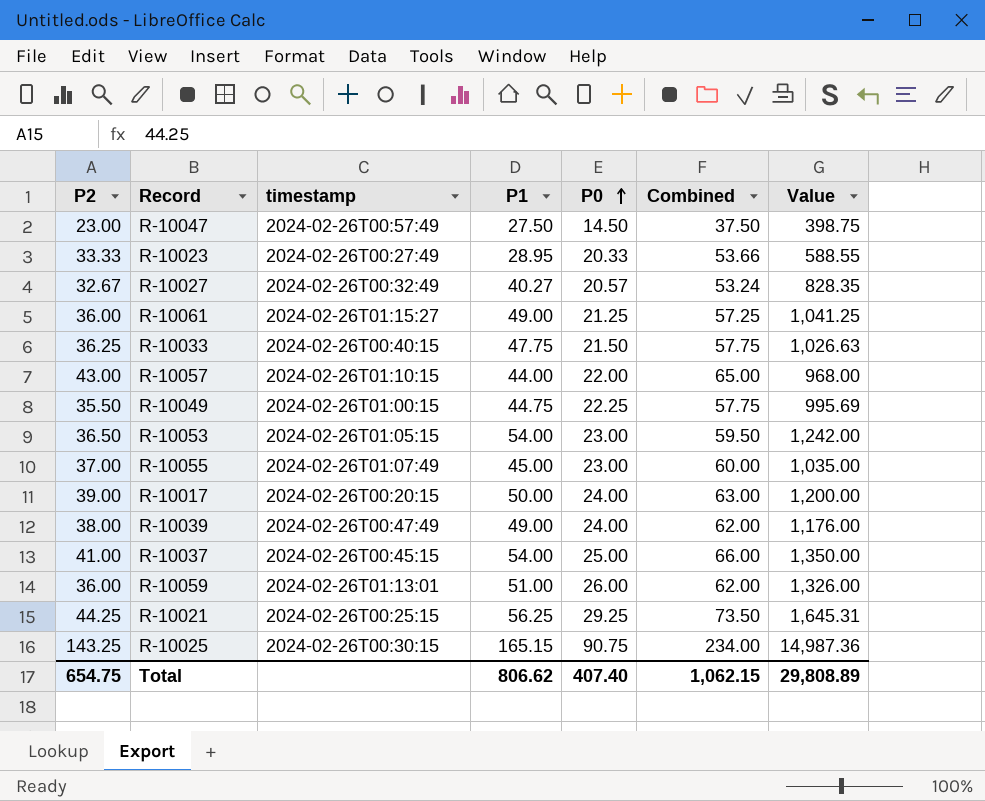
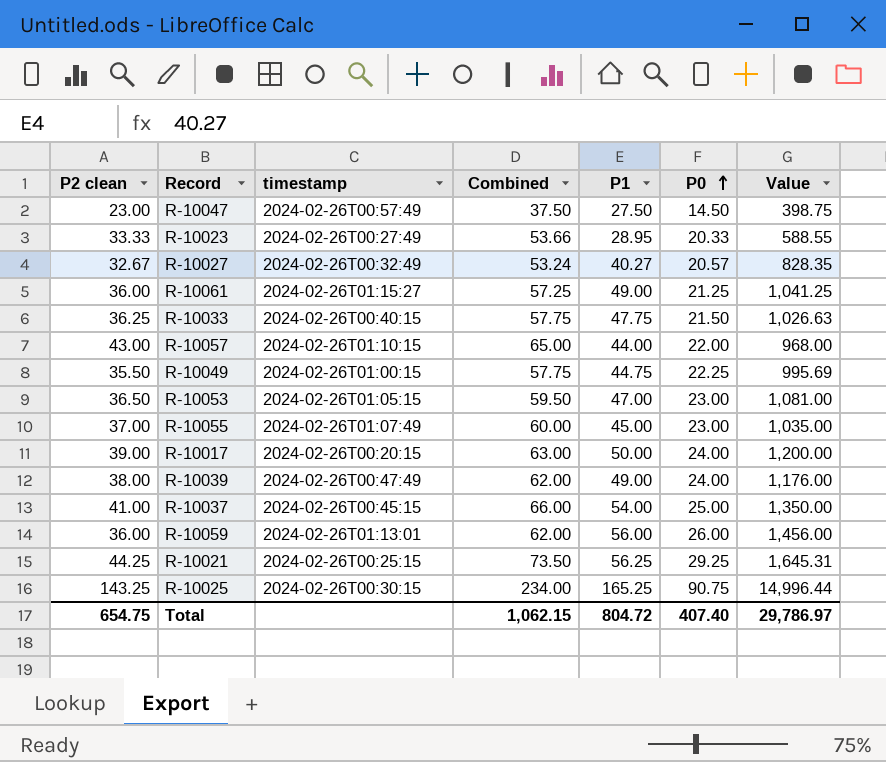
column name: P2 -> P2 clean
column Combined | position: 6 -> 4
R-10053 | P1: 54.00 -> 47.00
R-10053 | Value: 1,242.00 -> 1,081.00
R-10059 | P1: 51.00 -> 56.00
R-10059 | Value: 1,326.00 -> 1,456.00
R-10025 | P1: 165.15 -> 165.25
R-10025 | Value: 14,987.36 -> 14,996.44
Total | P1: 806.62 -> 804.72
Total | Value: 29,808.89 -> 29,786.97

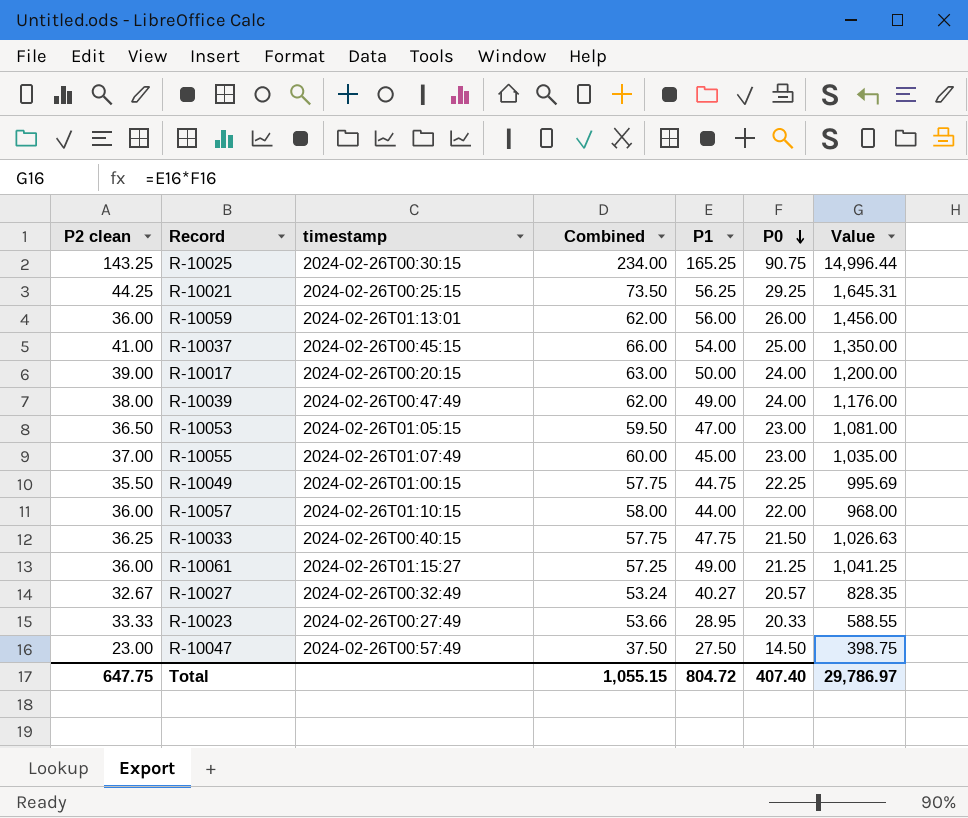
row order: P0 ascending -> P0 descending
R-10057 | P2 clean: 43.00 -> 36.00
R-10057 | Combined: 65.00 -> 58.00
Total | P2 clean: 654.75 -> 647.75
Total | Combined: 1,062.15 -> 1,055.15

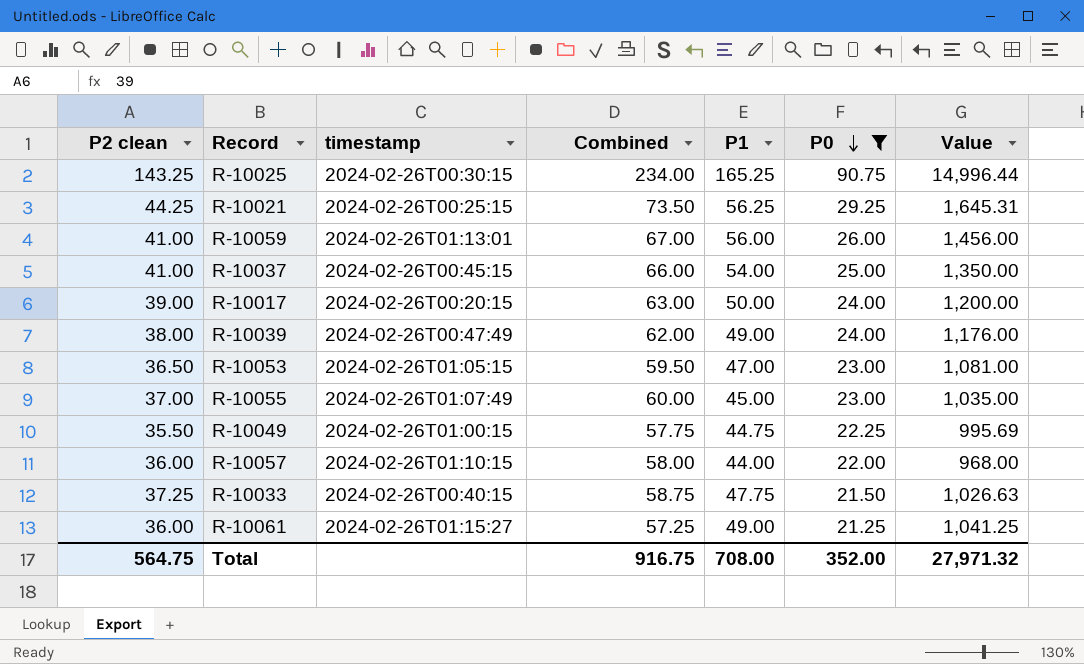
filter: none -> P0 >= 21.25
R-10059 | P2 clean: 36.00 -> 41.00
R-10059 | Combined: 62.00 -> 67.00
R-10033 | P2 clean: 36.25 -> 37.25
R-10033 | Combined: 57.75 -> 58.75
Total | P2 clean: 647.75 -> 564.75
Total | Combined: 1,055.15 -> 916.75
Total | P1: 804.72 -> 708.00
Total | P0: 407.40 -> 352.00
Total | Value: 29,786.97 -> 27,971.32

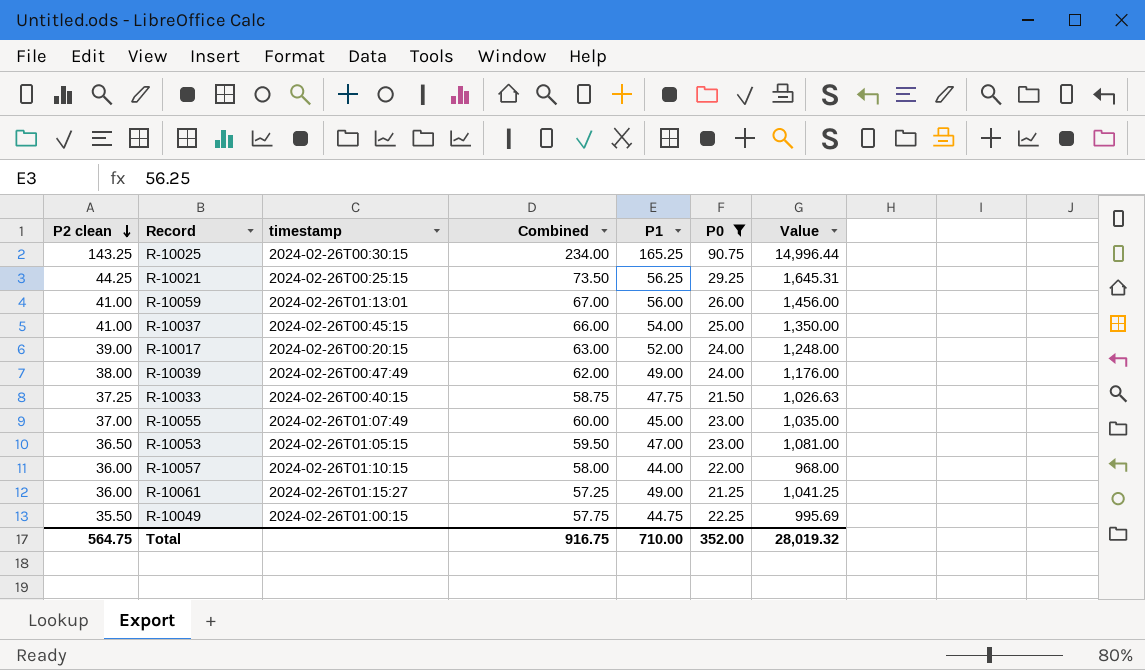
row order: P0 descending -> P2 clean descending
R-10017 | P1: 50.00 -> 52.00
R-10017 | Value: 1,200.00 -> 1,248.00
Total | P1: 708.00 -> 710.00
Total | Value: 27,971.32 -> 28,019.32

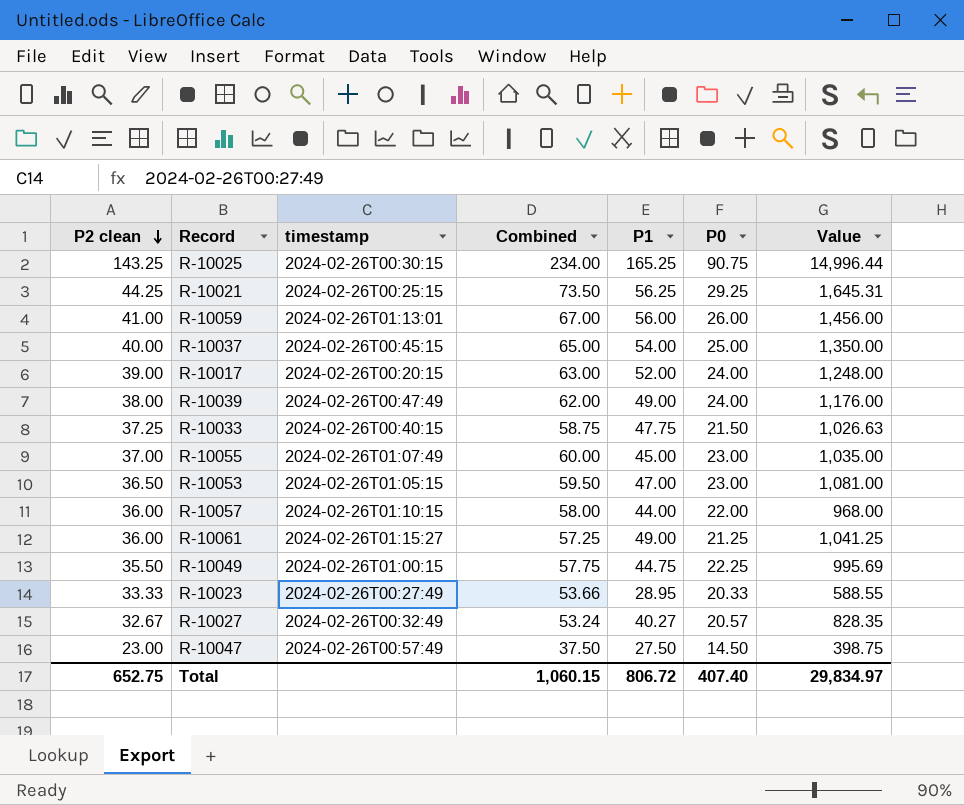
filter: P0 >= 21.25 -> none
R-10037 | P2 clean: 41.00 -> 40.00
R-10037 | Combined: 66.00 -> 65.00
Total | P2 clean: 564.75 -> 652.75
Total | Combined: 916.75 -> 1,060.15
Total | P1: 710.00 -> 806.72
Total | P0: 352.00 -> 407.40
Total | Value: 28,019.32 -> 29,834.97

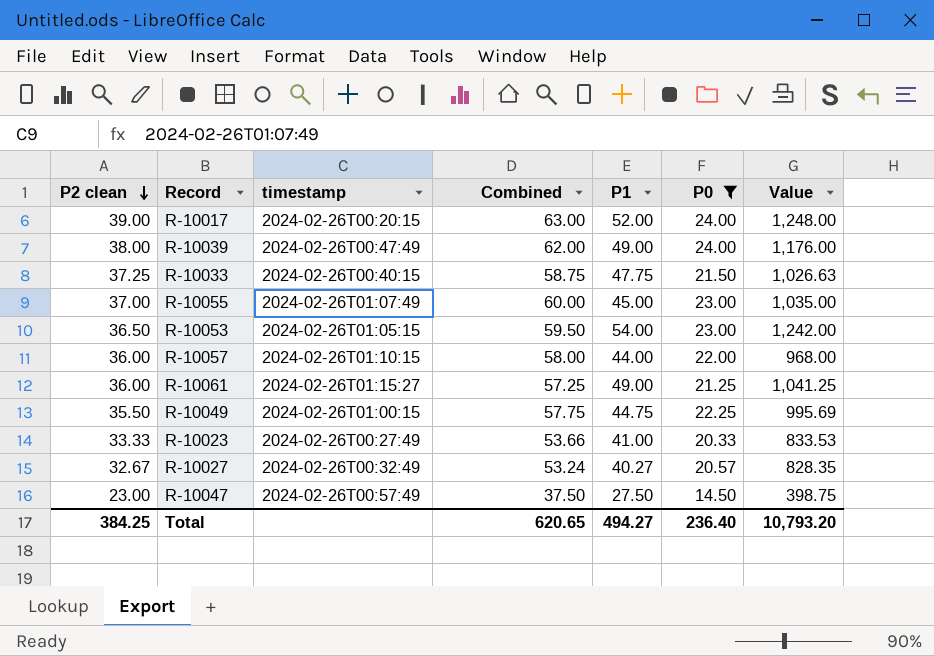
filter: none -> P0 <= 24.00
R-10053 | P1: 47.00 -> 54.00
R-10053 | Value: 1,081.00 -> 1,242.00
R-10023 | P1: 28.95 -> 41.00
R-10023 | Value: 588.55 -> 833.53
Total | P2 clean: 652.75 -> 384.25
Total | Combined: 1,060.15 -> 620.65
Total | P1: 806.72 -> 494.27
Total | P0: 407.40 -> 236.40
Total | Value: 29,834.97 -> 10,793.20

